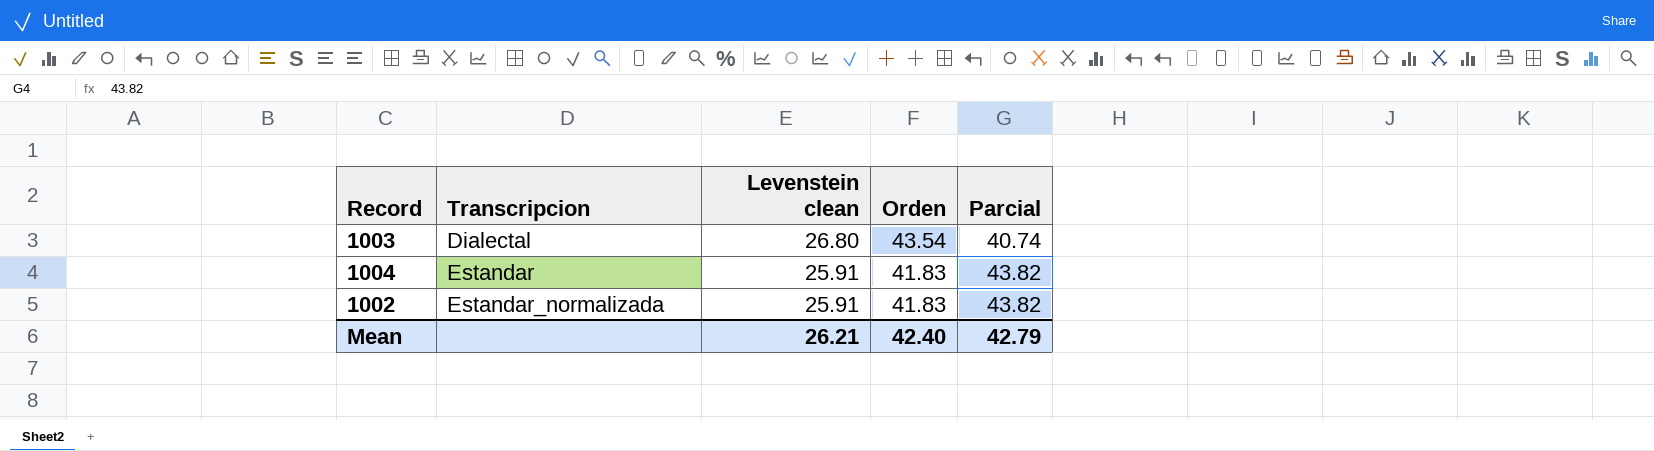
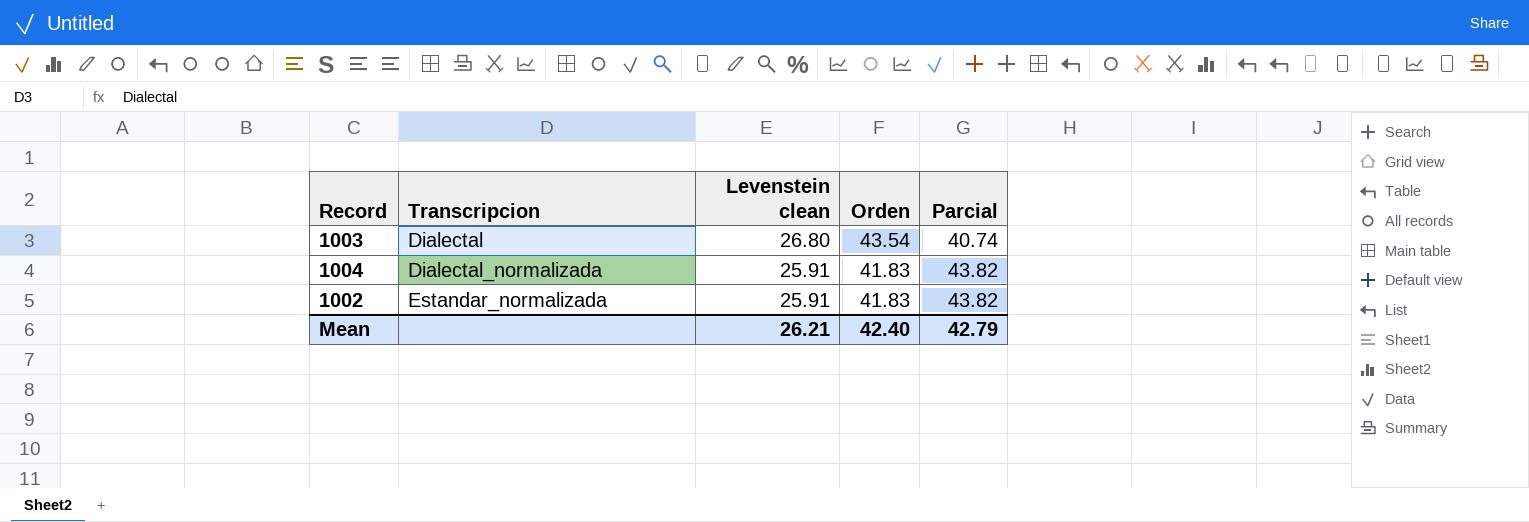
1004 | Transcripcion: Estandar -> Dialectal_normalizada

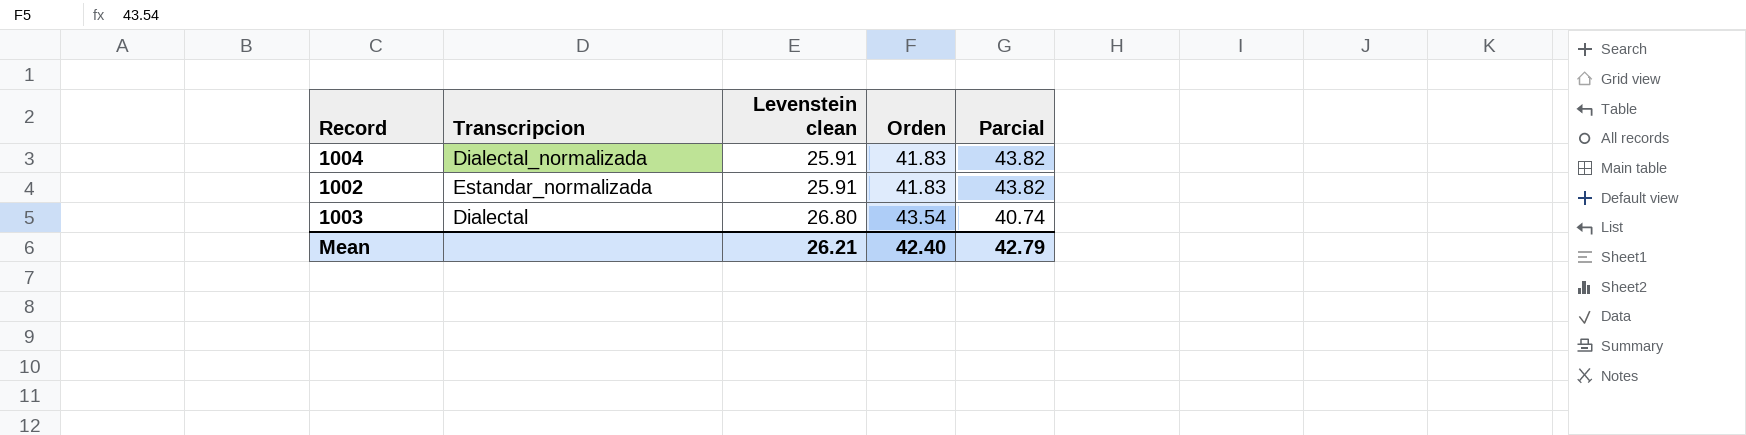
row order: Transcripcion ascending -> Levenstein clean ascending

